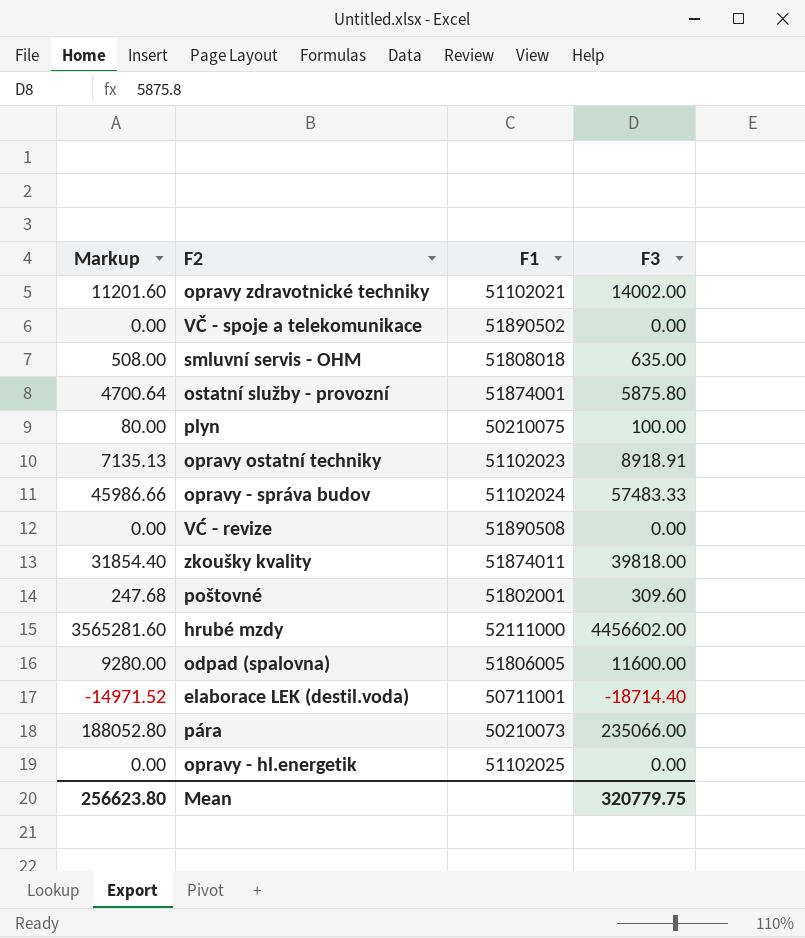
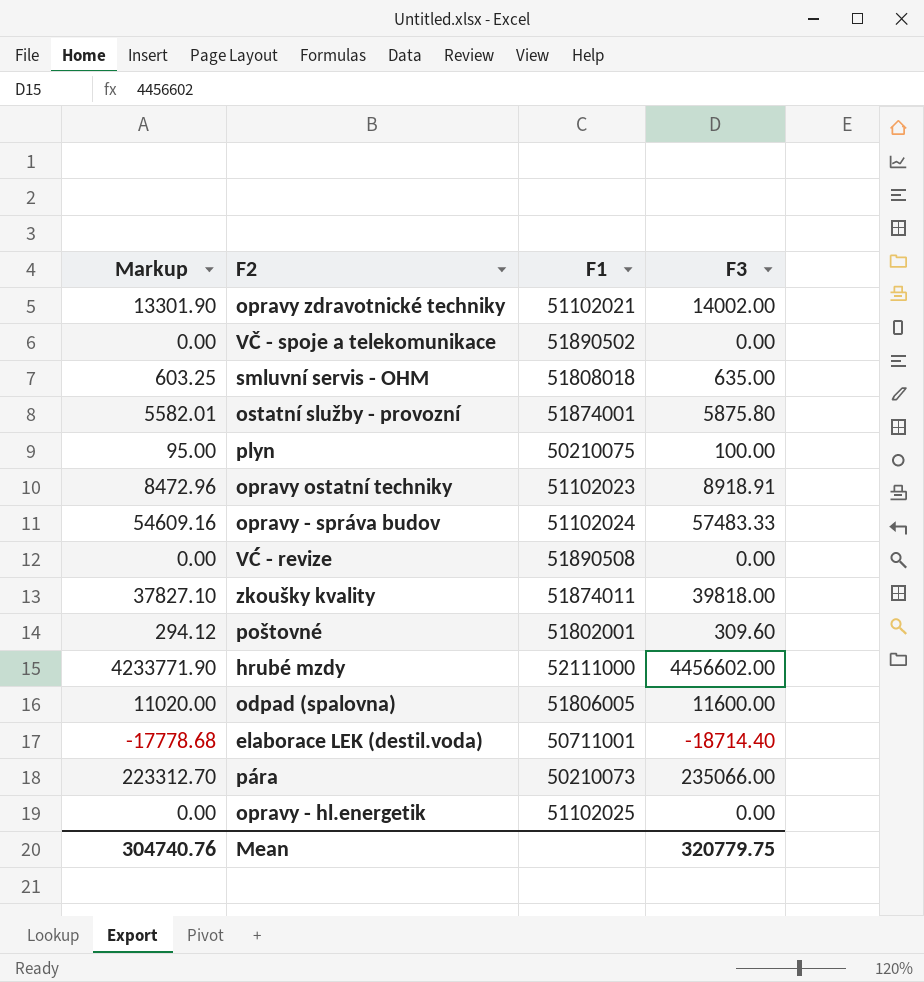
column Markup | formula: [F3] * 0.8 -> [F3] * 0.95
Mean | Markup: 256623.80 -> 304740.76

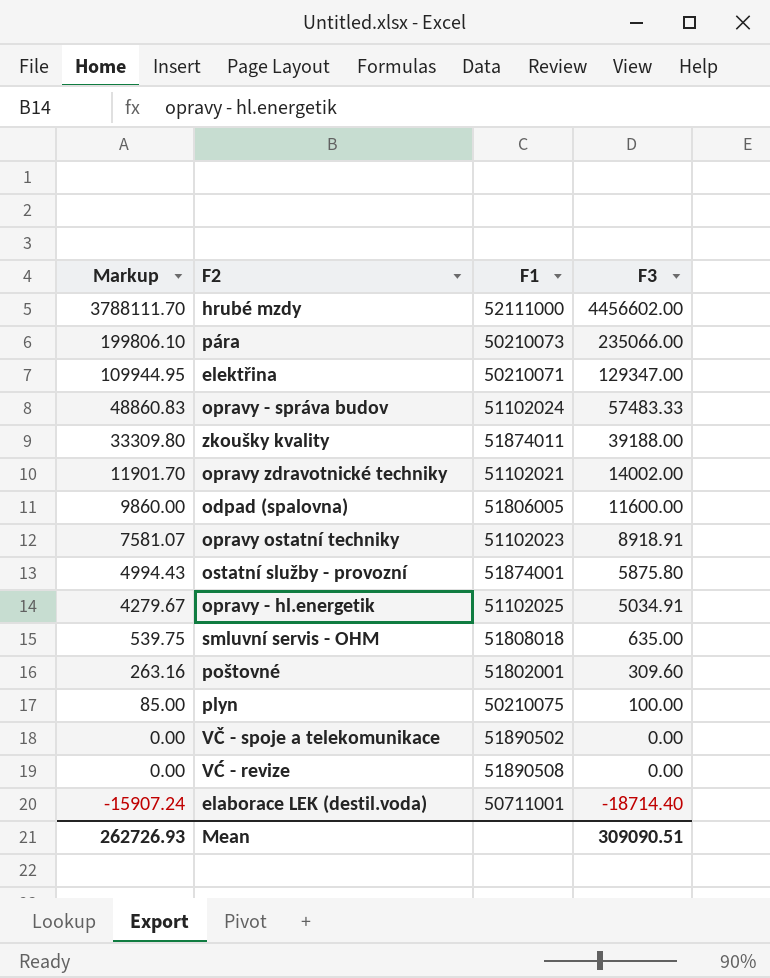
row order: none -> Markup descending
column Markup | formula: [F3] * 0.95 -> [F3] * 0.85
row elektřina: none -> 109944.95 | 50210071 | 129347.00
zkoušky kvality | F3: 39818.00 -> 39188.00
opravy - hl.energetik | F3: 0.00 -> 5034.91
Mean | Markup: 304740.76 -> 262726.93
Mean | F3: 320779.75 -> 309090.51

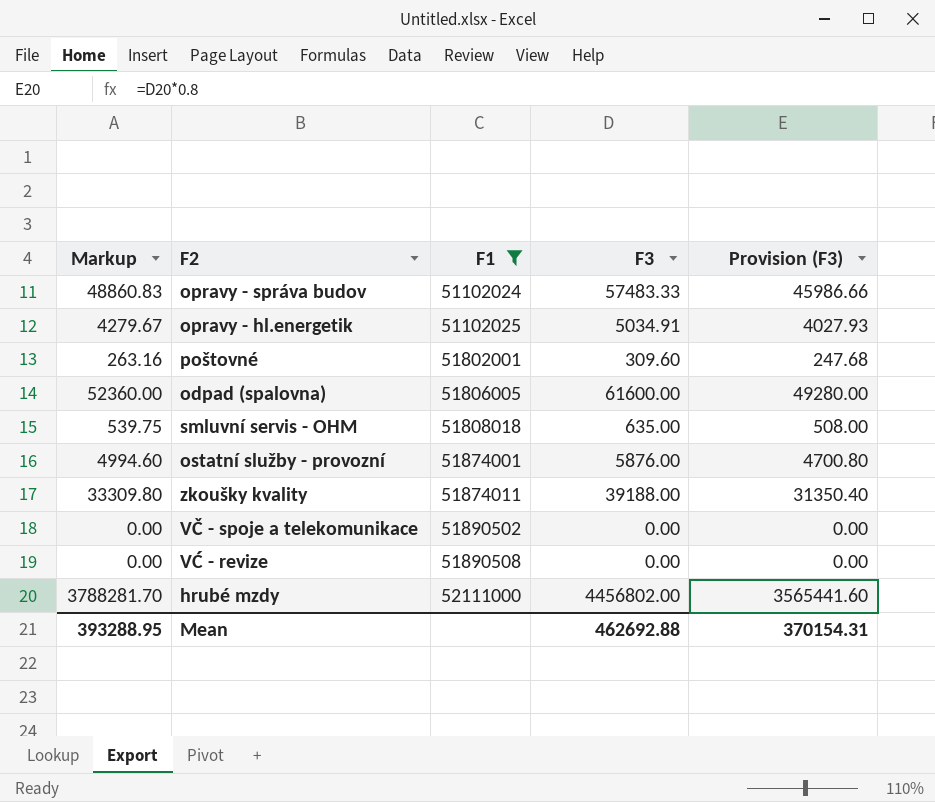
filter: none -> F1 >= 51102024
row order: Markup descending -> F1 ascending
column Provision (F3) | formula: none -> [F3] * 0.8
odpad (spalovna) | Markup: 9860.00 -> 52360.00
odpad (spalovna) | F3: 11600.00 -> 61600.00
ostatní služby - provozní | Markup: 4994.43 -> 4994.60
ostatní služby - provozní | F3: 5875.80 -> 5876.00
hrubé mzdy | Markup: 3788111.70 -> 3788281.70
hrubé mzdy | F3: 4456602.00 -> 4456802.00
Mean | Markup: 262726.93 -> 393288.95
Mean | F3: 309090.51 -> 462692.88

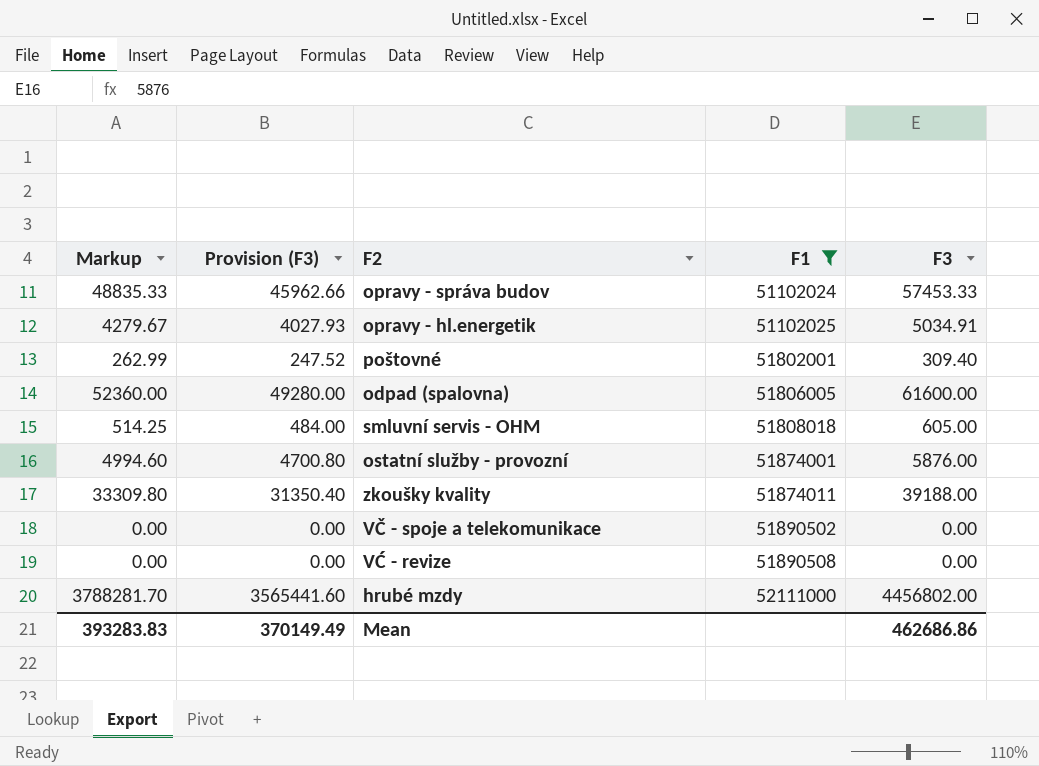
column Provision (F3) | position: 5 -> 2
opravy - správa budov | Markup: 48860.83 -> 48835.33
opravy - správa budov | Provision (F3): 45986.66 -> 45962.66
opravy - správa budov | F3: 57483.33 -> 57453.33
poštovné | Markup: 263.16 -> 262.99
poštovné | Provision (F3): 247.68 -> 247.52
poštovné | F3: 309.60 -> 309.40
smluvní servis - OHM | Markup: 539.75 -> 514.25
smluvní servis - OHM | Provision (F3): 508.00 -> 484.00
smluvní servis - OHM | F3: 635.00 -> 605.00
Mean | Markup: 393288.95 -> 393283.83
Mean | Provision (F3): 370154.31 -> 370149.49
Mean | F3: 462692.88 -> 462686.86

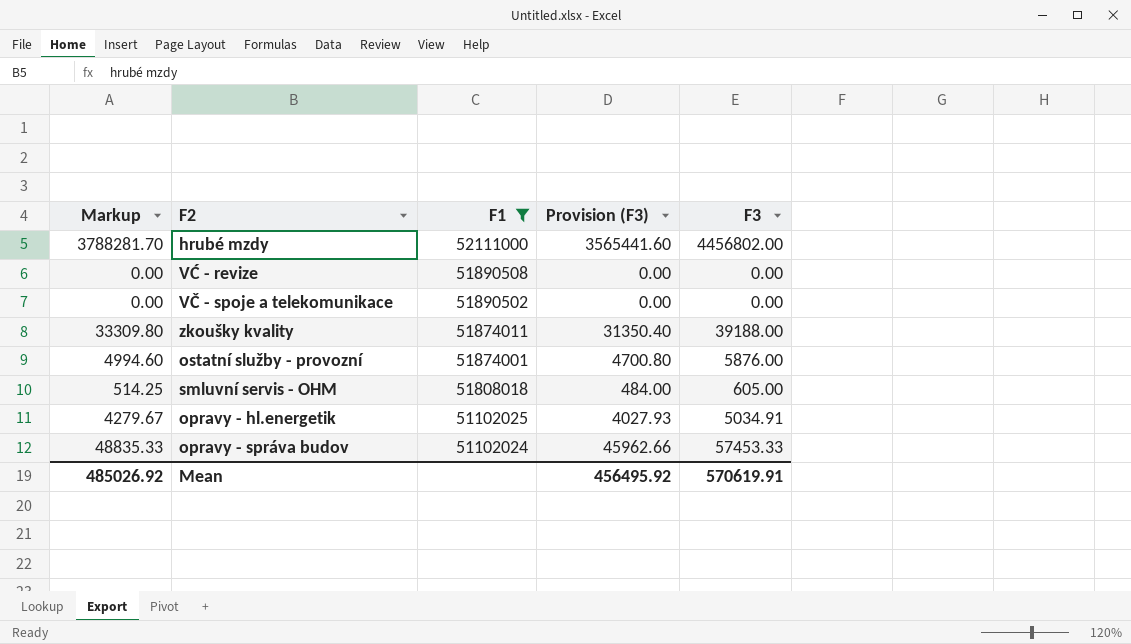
row order: F1 ascending -> F1 descending
column Provision (F3) | position: 2 -> 4
row poštovné: 262.99 | 247.52 | 51802001 | 309.40 -> none
row odpad (spalovna): 52360.00 | 49280.00 | 51806005 | 61600.00 -> none
Mean | Markup: 393283.83 -> 485026.92
Mean | Provision (F3): 370149.49 -> 456495.92
Mean | F3: 462686.86 -> 570619.91

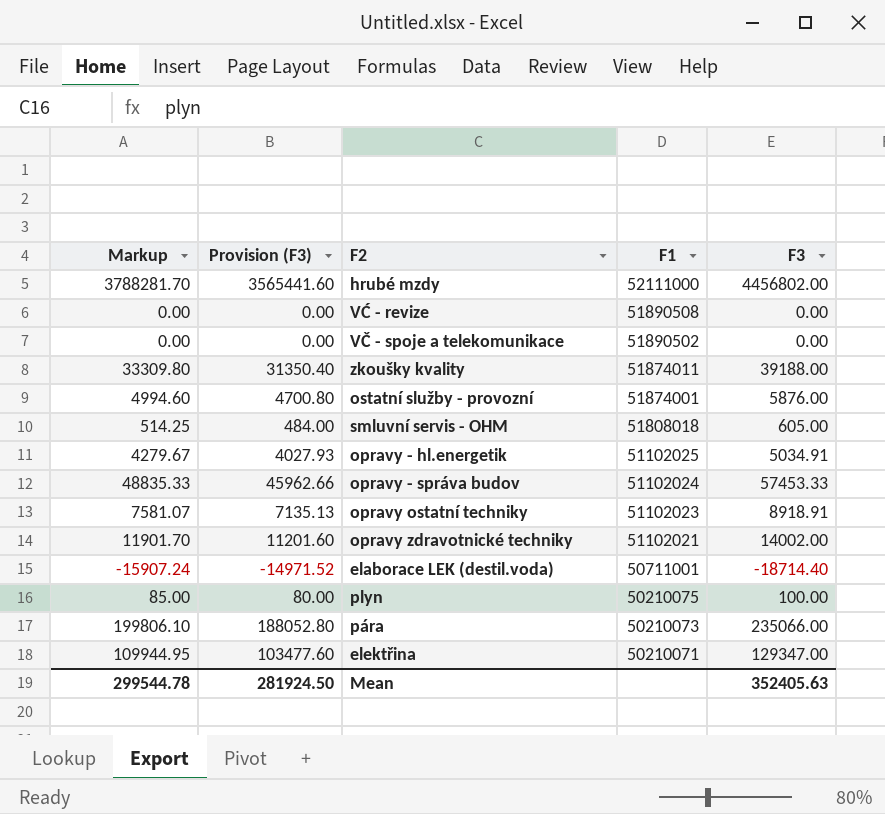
filter: F1 >= 51102024 -> none
column Provision (F3) | position: 4 -> 2
Mean | Markup: 485026.92 -> 299544.78
Mean | Provision (F3): 456495.92 -> 281924.50
Mean | F3: 570619.91 -> 352405.63

